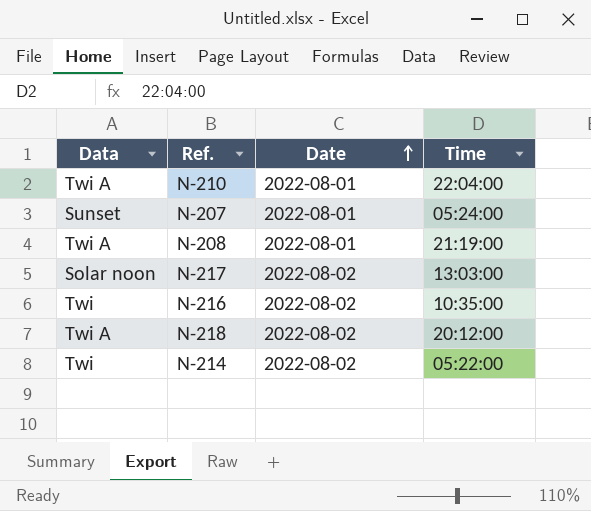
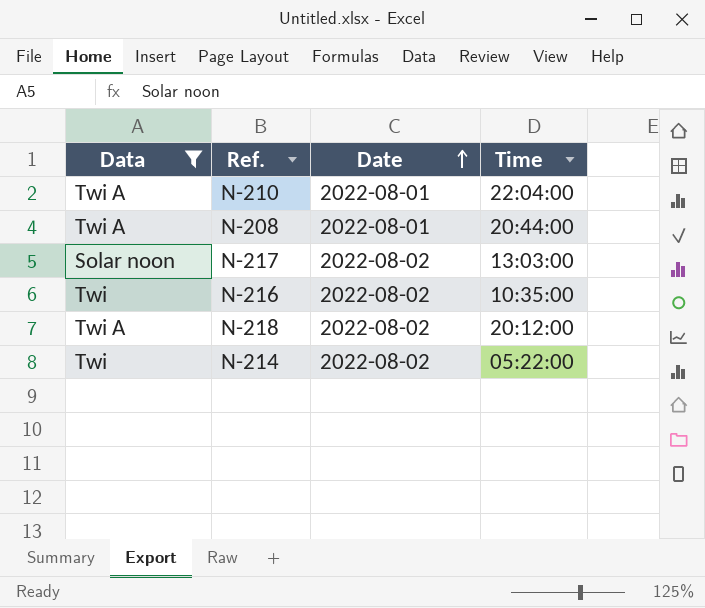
filter: none -> Data != Sunset
N-208 | Time: 21:19:00 -> 20:44:00

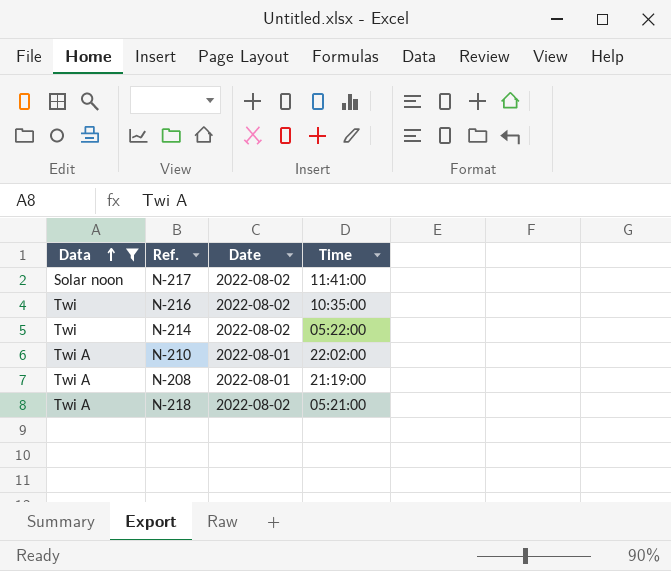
row order: Date ascending -> Data ascending
N-217 | Time: 13:03:00 -> 11:41:00
N-210 | Time: 22:04:00 -> 22:02:00
N-208 | Time: 20:44:00 -> 21:19:00
N-218 | Time: 20:12:00 -> 05:21:00

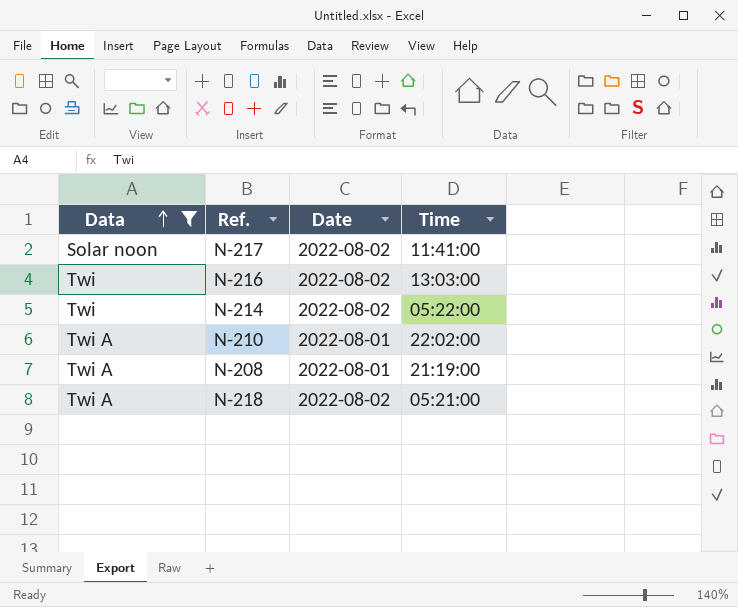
N-216 | Time: 10:35:00 -> 13:03:00

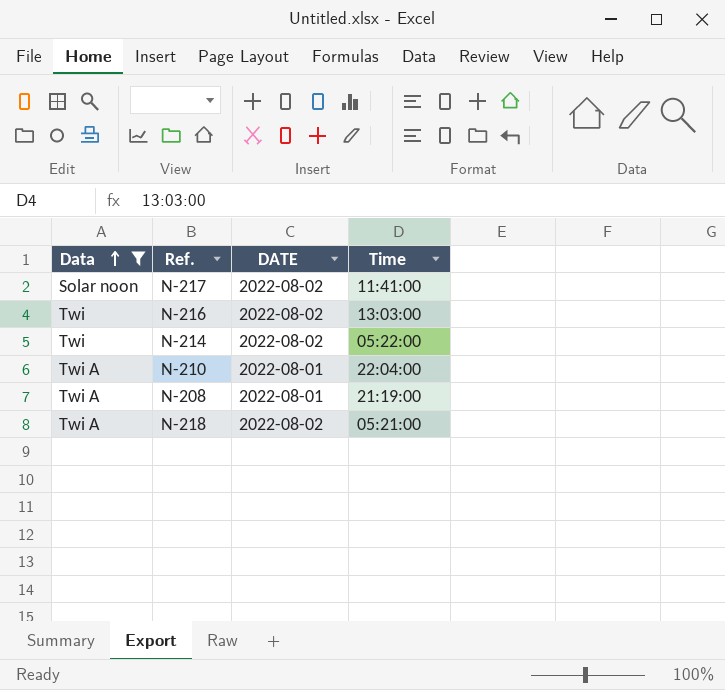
column name: Date -> DATE
N-210 | Time: 22:02:00 -> 22:04:00

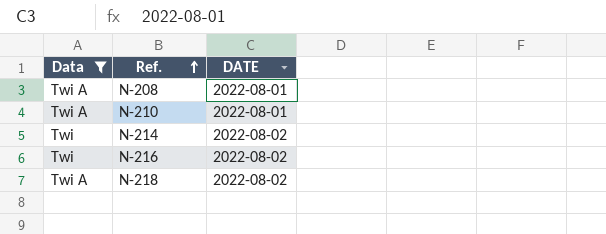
row order: Data ascending -> Ref. ascending
column Time | position: 4 -> none
row N-217: Solar noon | 2022-08-02 | 11:41:00 -> none

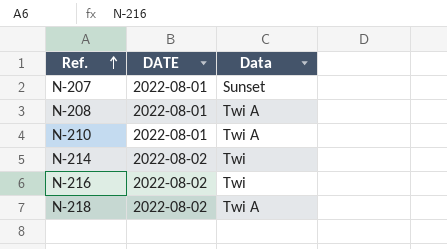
filter: Data != Sunset -> none
column Data | position: 1 -> 3

